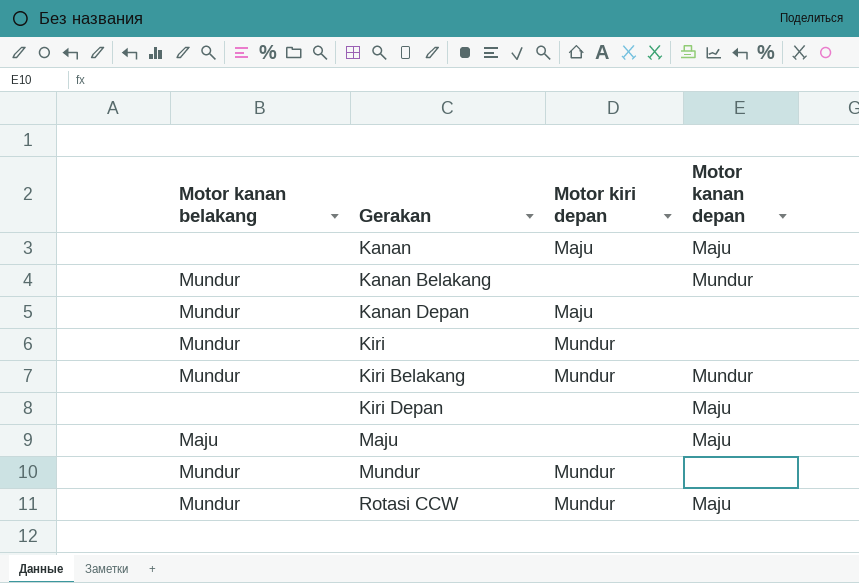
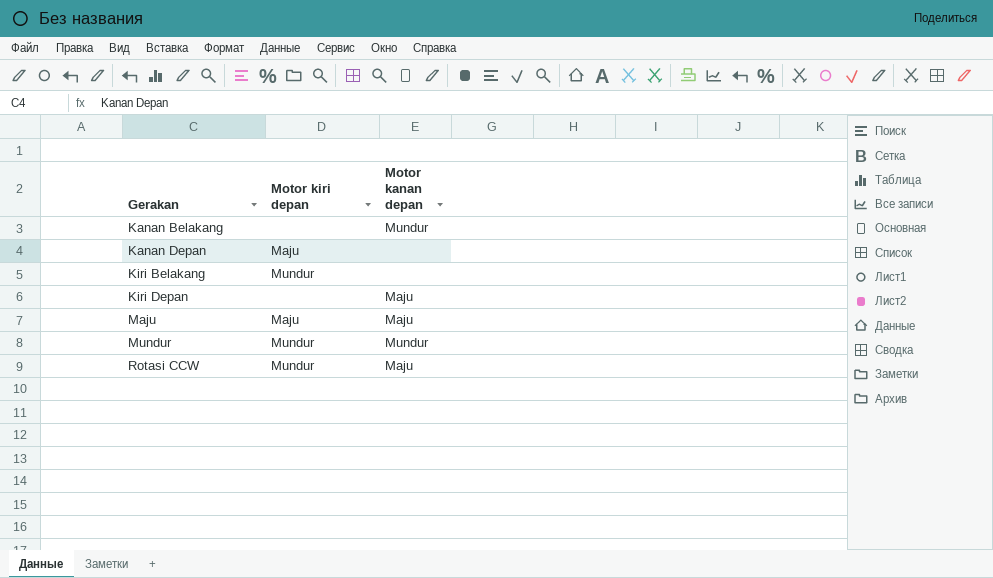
column Motor kanan belakang | position: 1 -> none
row Kanan: none | Maju | Maju -> none
row Kiri: Mundur | Mundur | none -> none
Kiri Belakang | Motor kanan depan: Mundur -> none
Maju | Motor kiri depan: none -> Maju
Mundur | Motor kanan depan: none -> Mundur

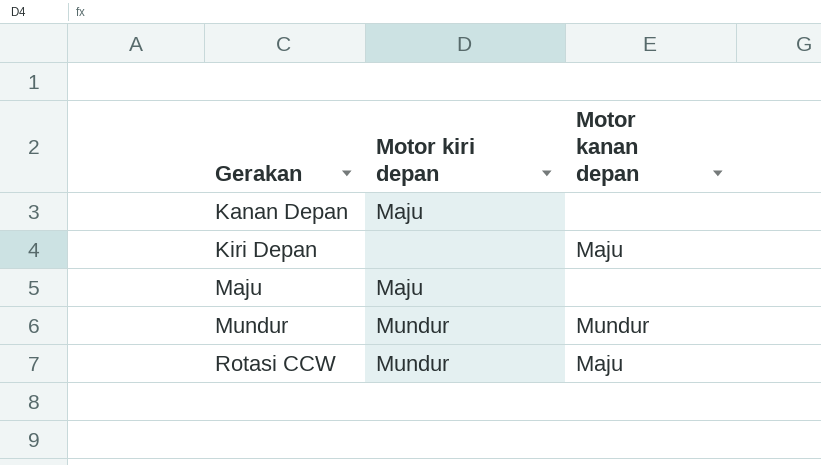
row Kanan Belakang: none | Mundur -> none
row Kiri Belakang: Mundur | none -> none
Maju | Motor kanan depan: Maju -> none

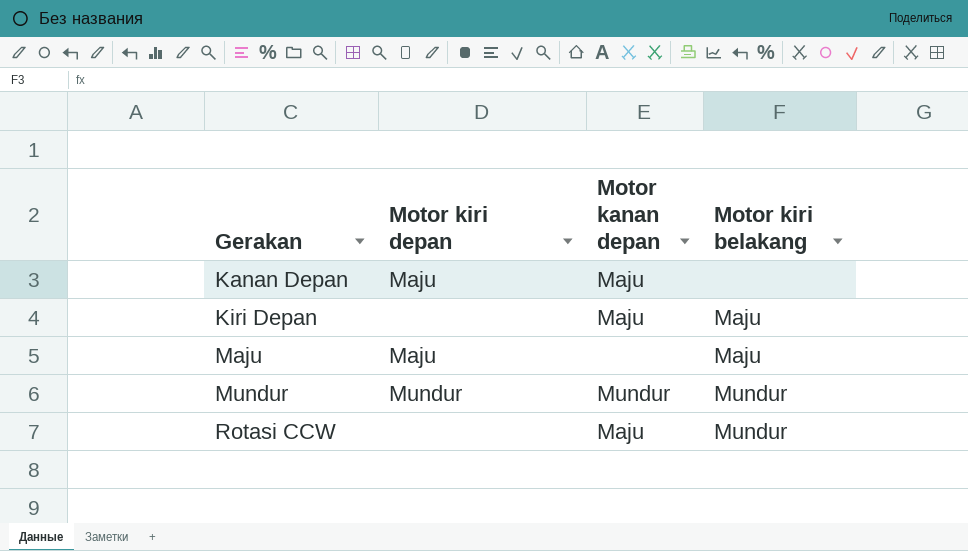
column Motor kiri belakang | position: none -> 4
Kanan Depan | Motor kanan depan: none -> Maju
Rotasi CCW | Motor kiri depan: Mundur -> none

